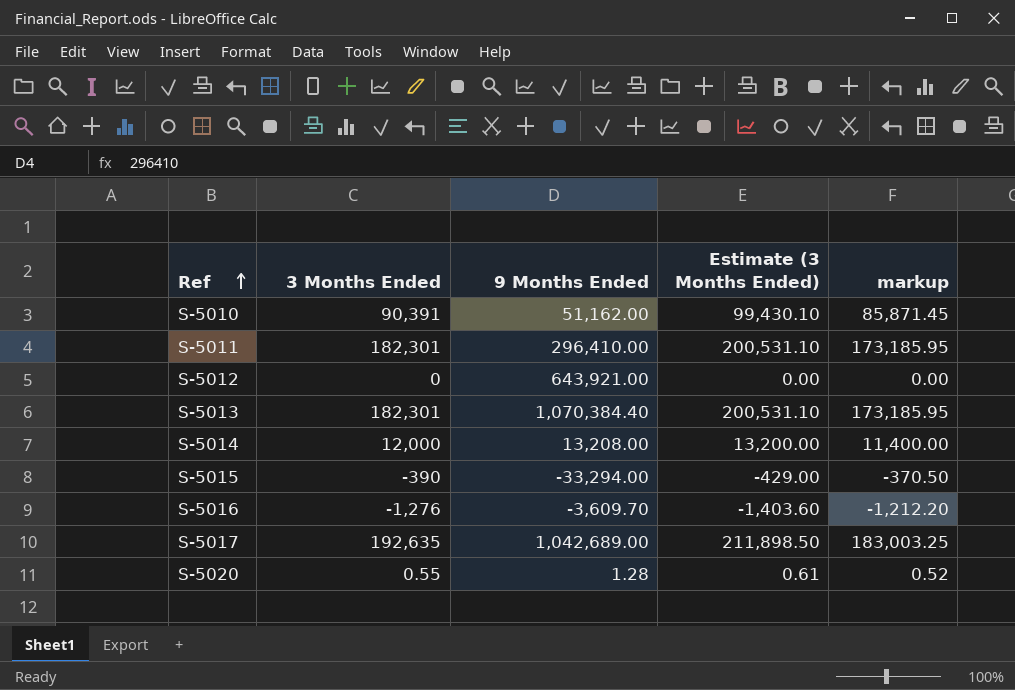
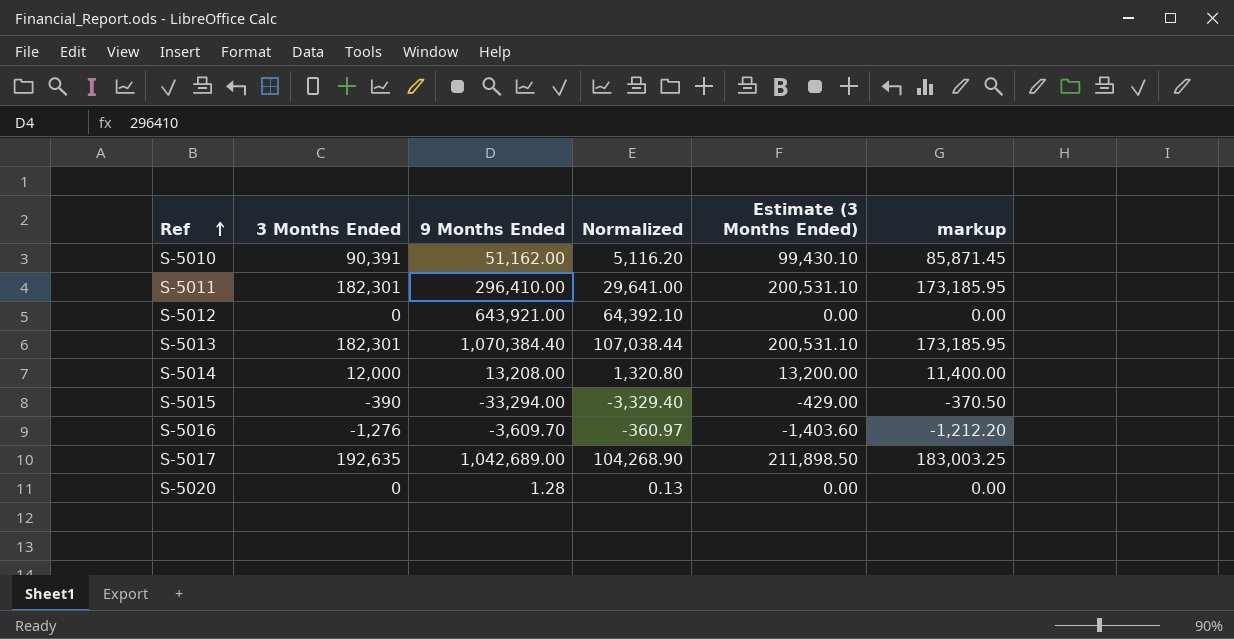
column Normalized | formula: none -> [9 Months Ended] * 0.1
S-5020 | 3 Months Ended: 0.55 -> 0
S-5020 | Estimate (3 Months Ended): 0.61 -> 0.00
S-5020 | markup: 0.52 -> 0.00

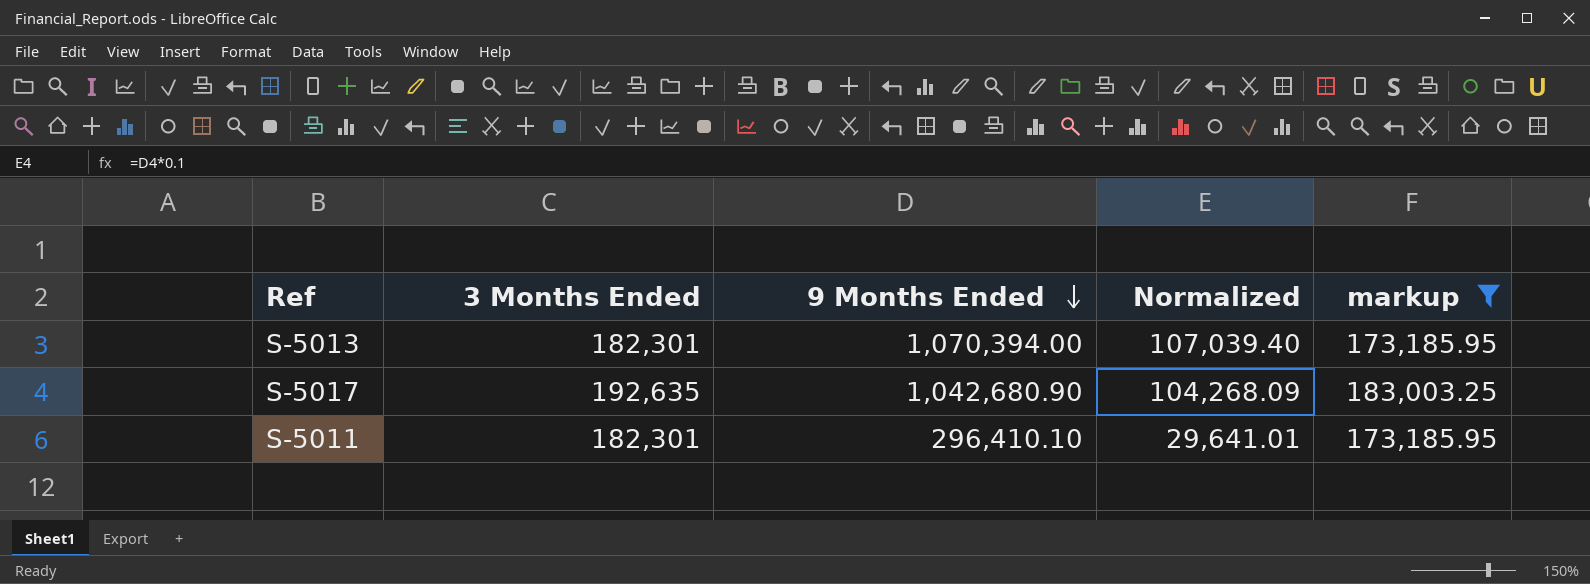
filter: none -> markup >= 173,185.95
row order: Ref ascending -> 9 Months Ended descending
column Estimate (3 Months Ended) | formula: [3 Months Ended] * 1.1 -> none
S-5013 | 9 Months Ended: 1,070,384.40 -> 1,070,394.00
S-5013 | Normalized: 107,038.44 -> 107,039.40
S-5017 | 9 Months Ended: 1,042,689.00 -> 1,042,680.90
S-5017 | Normalized: 104,268.90 -> 104,268.09
S-5011 | 9 Months Ended: 296,410.00 -> 296,410.10
S-5011 | Normalized: 29,641.00 -> 29,641.01

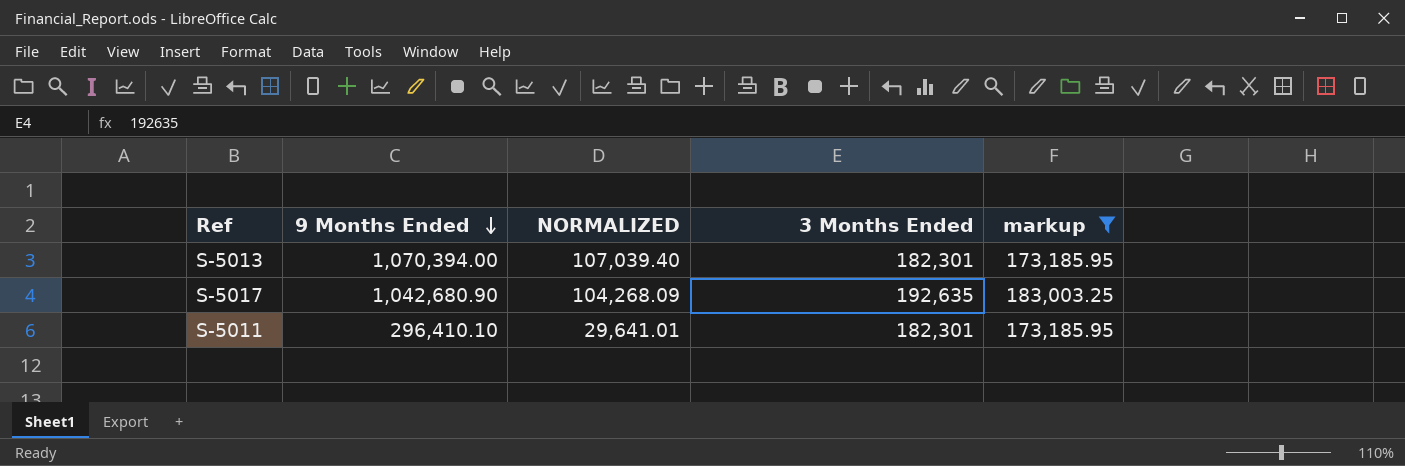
column name: Normalized -> NORMALIZED
column 3 Months Ended | position: 2 -> 4

